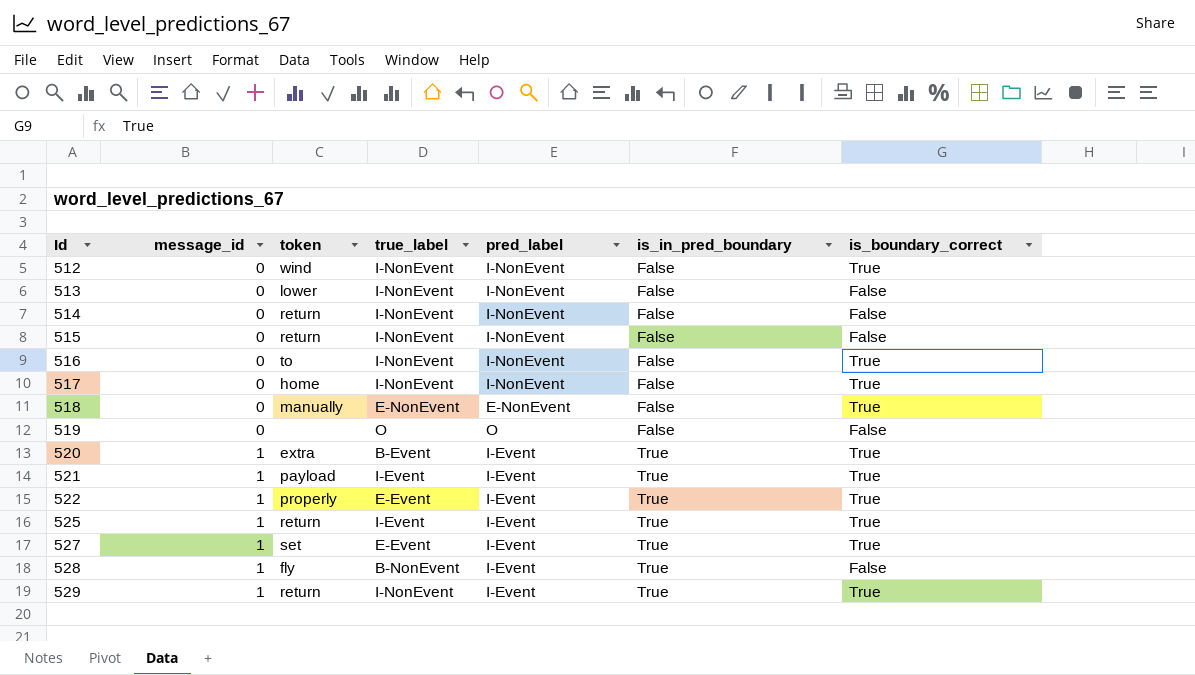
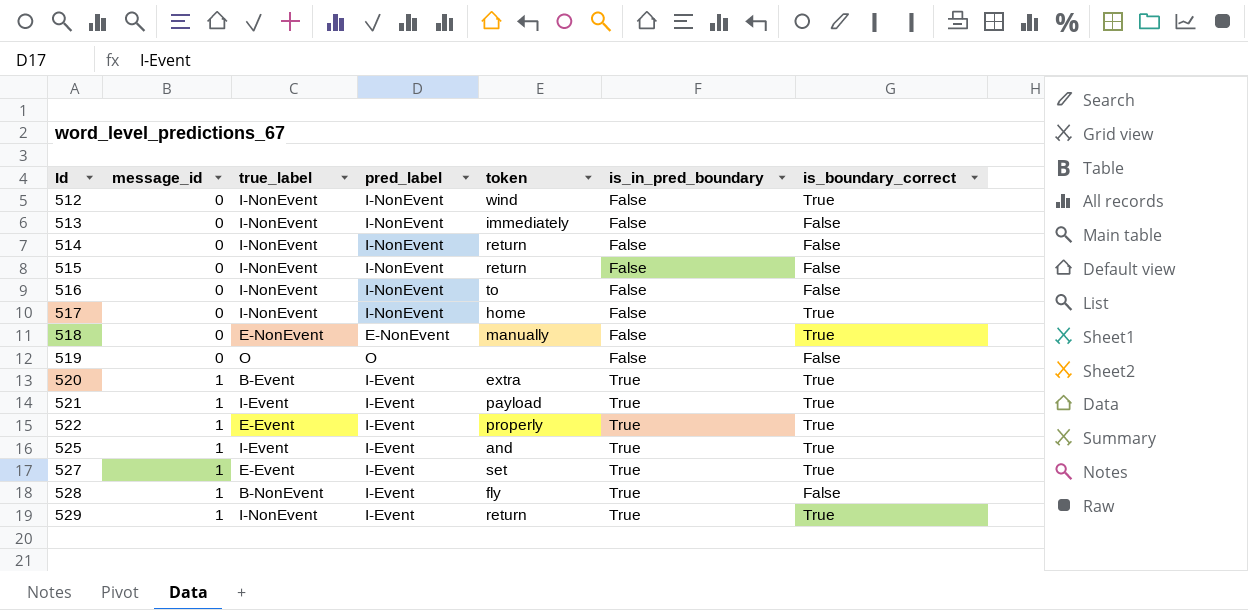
column token | position: 3 -> 5
513 | token: lower -> immediately
516 | is_boundary_correct: True -> False
525 | token: return -> and

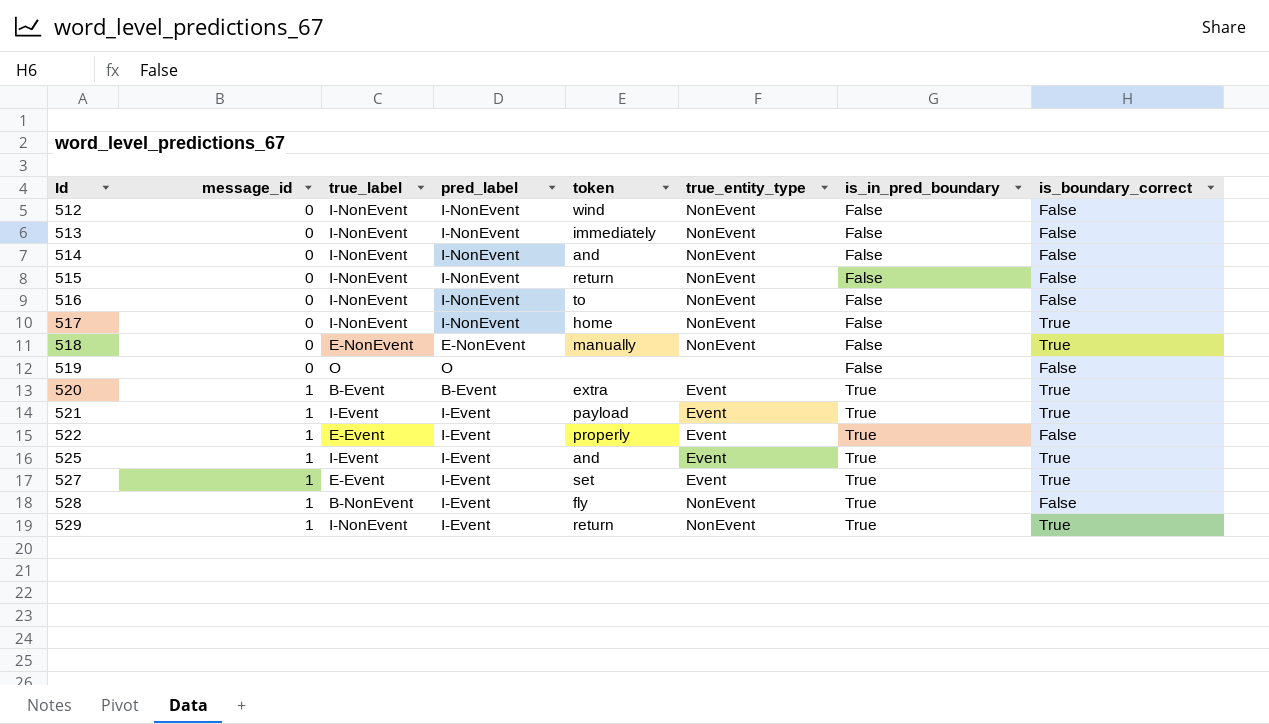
column true_entity_type | position: none -> 6
512 | is_boundary_correct: True -> False
514 | token: return -> and
520 | pred_label: I-Event -> B-Event
522 | is_boundary_correct: True -> False

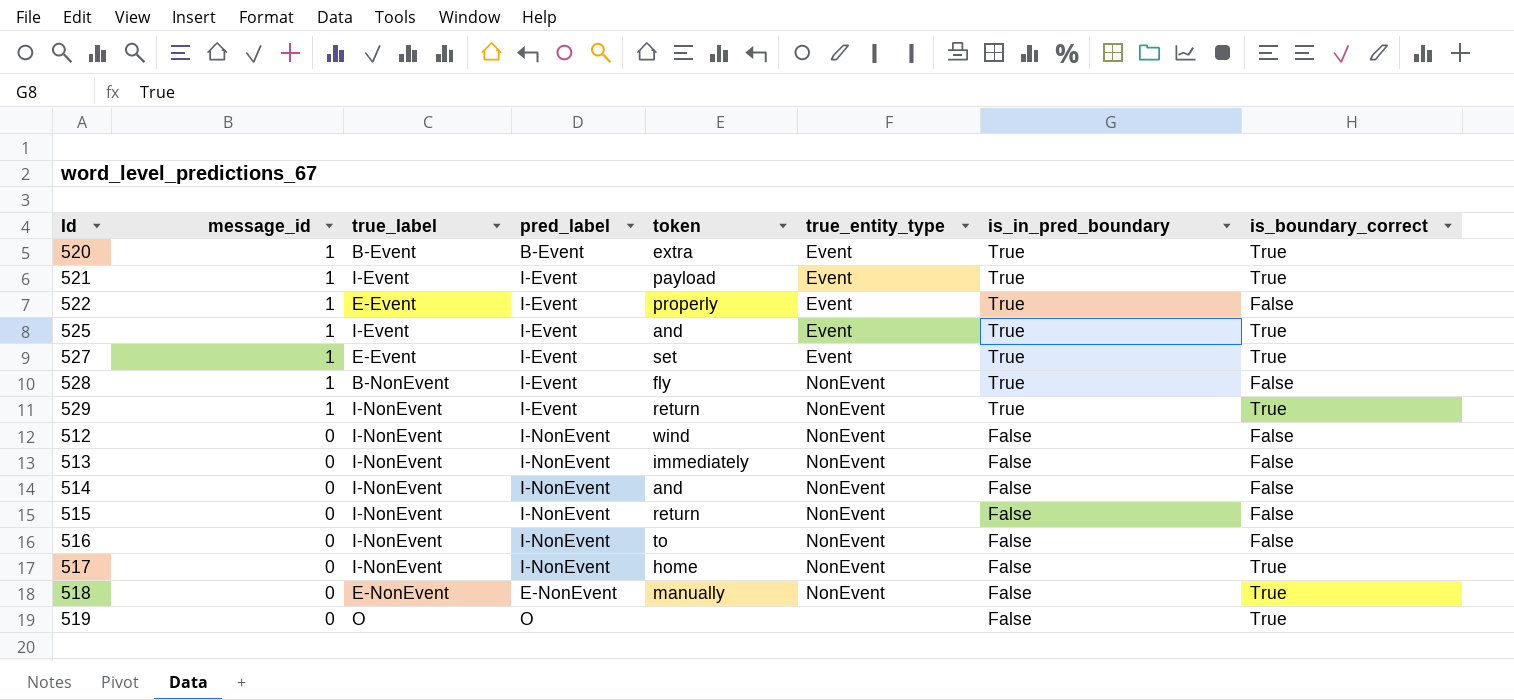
row order: Id ascending -> message_id descending
519 | is_boundary_correct: False -> True

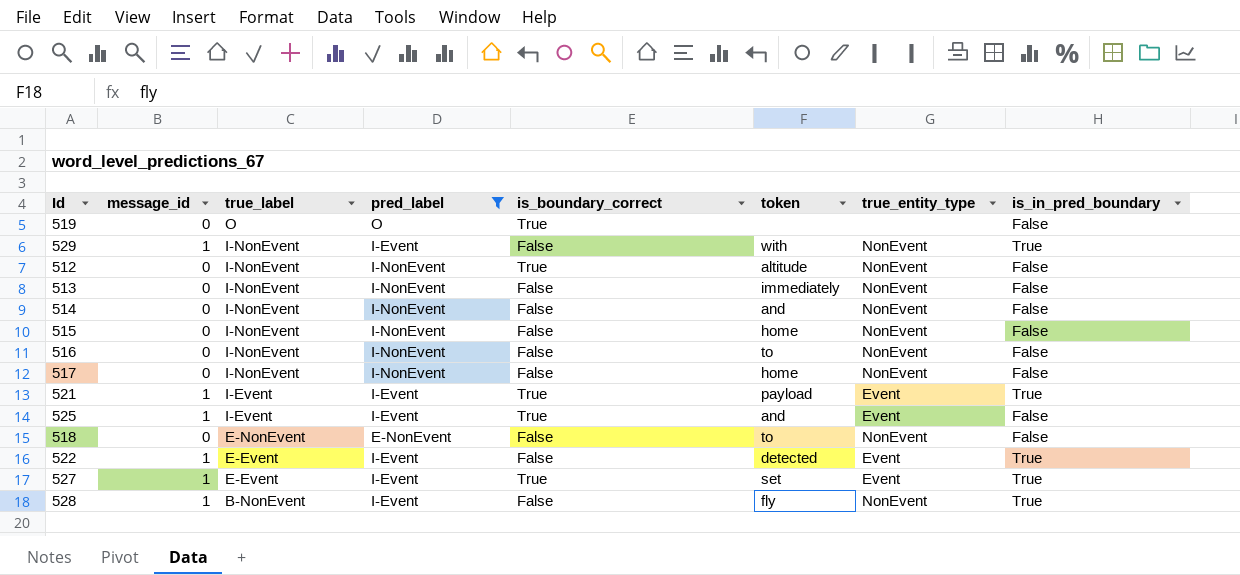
filter: none -> pred_label != B-Event
row order: message_id descending -> true_label descending
column is_boundary_correct | position: 8 -> 5
529 | is_boundary_correct: True -> False
529 | token: return -> with
512 | is_boundary_correct: False -> True
512 | token: wind -> altitude
515 | token: return -> home
517 | is_boundary_correct: True -> False
525 | is_in_pred_boundary: True -> False
518 | is_boundary_correct: True -> False
518 | token: manually -> to
522 | token: properly -> detected

